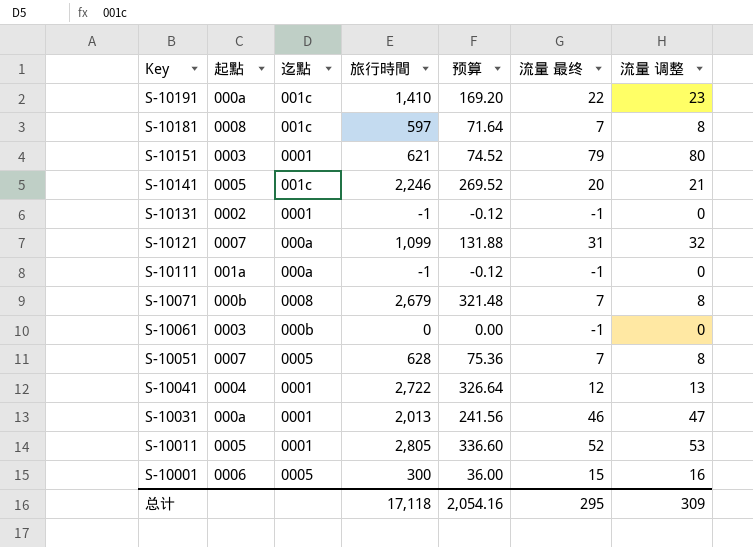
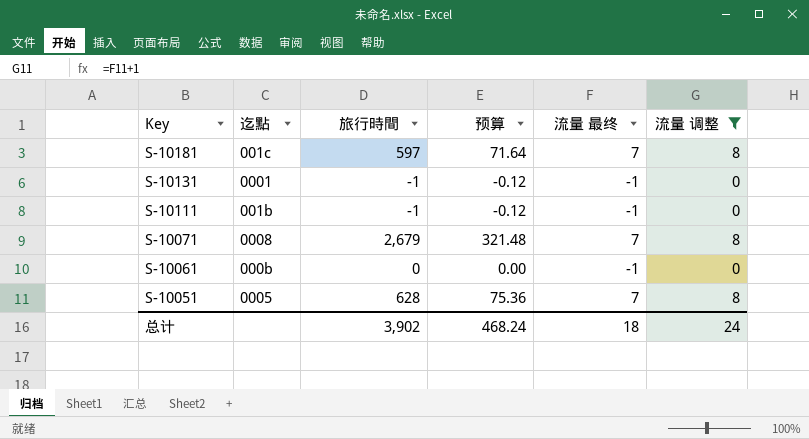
filter: none -> 流量 调整 <= 8
column 起點 | position: 2 -> none
S-10111 | 迄點: 000a -> 001b
总计 | 旅行時間: 17,118 -> 3,902
总计 | 预算: 2,054.16 -> 468.24
总计 | 流量 最终: 295 -> 18
总计 | 流量 调整: 309 -> 24

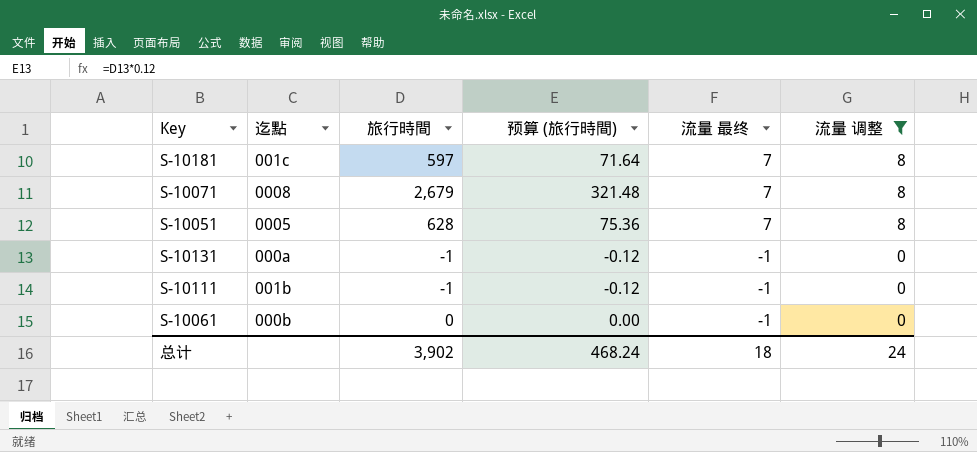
row order: Key descending -> 流量 最终 descending
column name: 预算 -> 预算 (旅行時間)
S-10131 | 迄點: 0001 -> 000a

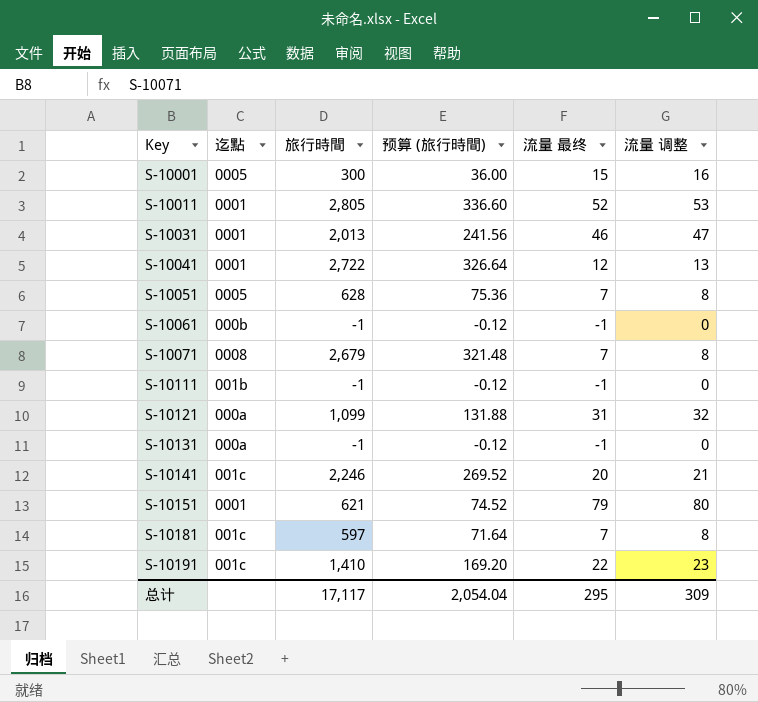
filter: 流量 调整 <= 8 -> none
row order: 流量 最终 descending -> Key ascending
S-10061 | 旅行時間: 0 -> -1
S-10061 | 预算 (旅行時間): 0.00 -> -0.12
总计 | 旅行時間: 3,902 -> 17,117
总计 | 预算 (旅行時間): 468.24 -> 2,054.04
总计 | 流量 最终: 18 -> 295
总计 | 流量 调整: 24 -> 309

